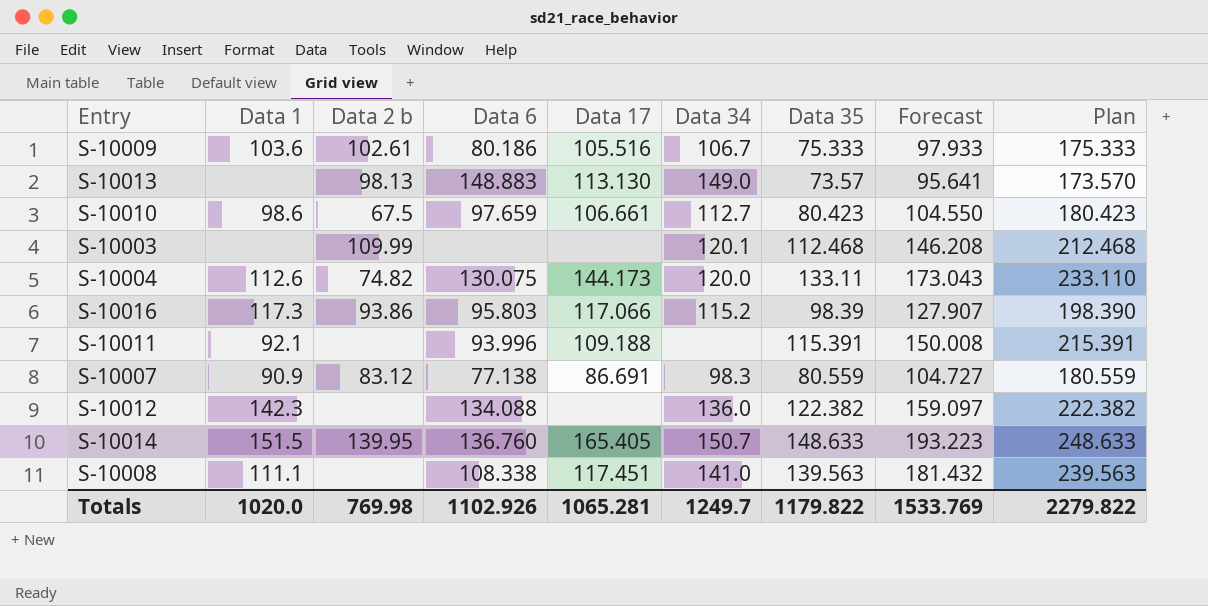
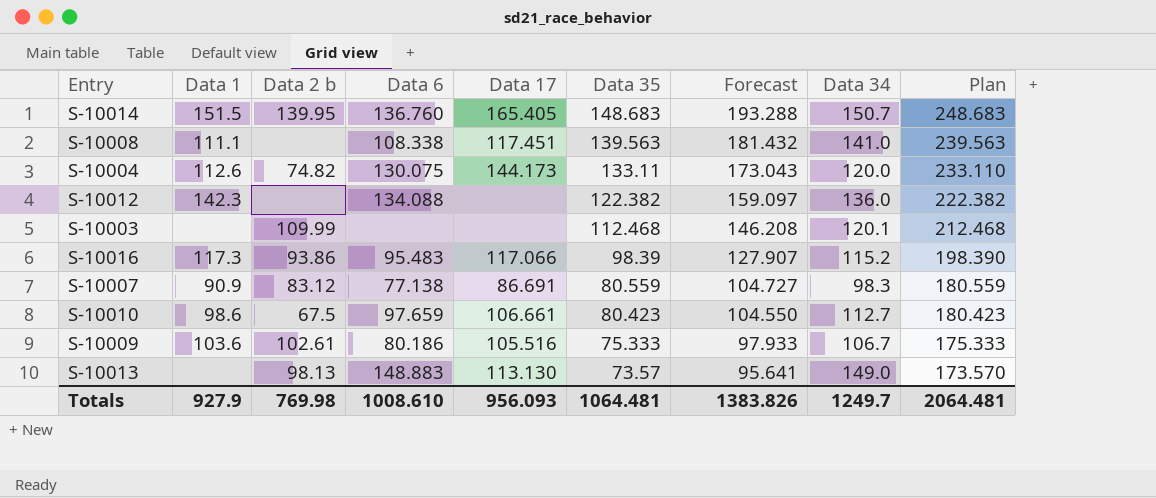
row order: none -> Data 35 descending
column Data 34 | position: 6 -> 8
row S-10011: 92.1 | none | 93.996 | 109.188 | none | 115.391 | 150.008 | 215.391 -> none
S-10014 | Data 35: 148.633 -> 148.683
S-10014 | Forecast: 193.223 -> 193.288
S-10014 | Plan: 248.633 -> 248.683
S-10016 | Data 6: 95.803 -> 95.483
Totals | Data 1: 1020.0 -> 927.9
Totals | Data 6: 1102.926 -> 1008.610
Totals | Data 17: 1065.281 -> 956.093
Totals | Data 35: 1179.822 -> 1064.481
Totals | Forecast: 1533.769 -> 1383.826
Totals | Plan: 2279.822 -> 2064.481

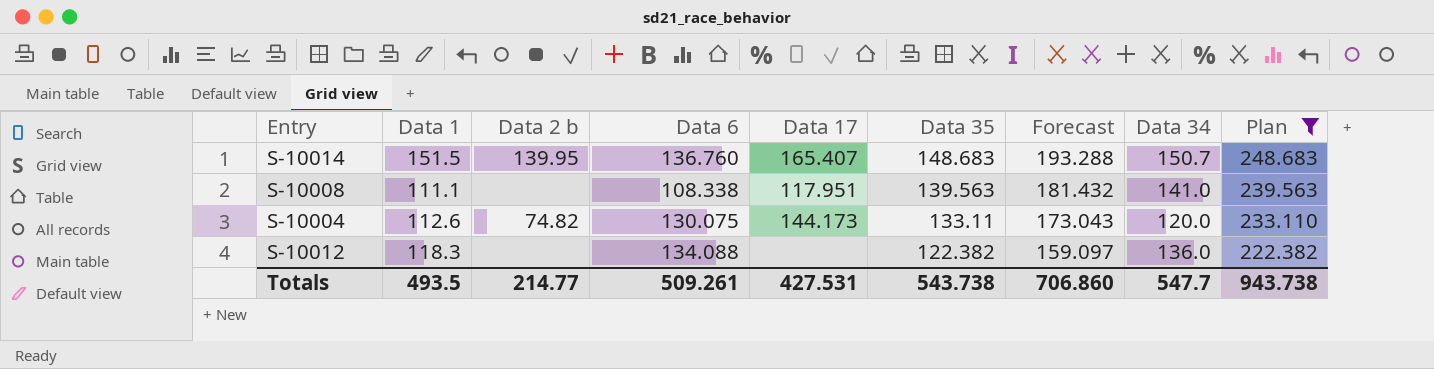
filter: none -> Plan >= 222.382
S-10014 | Data 17: 165.405 -> 165.407
S-10008 | Data 17: 117.451 -> 117.951
S-10012 | Data 1: 142.3 -> 118.3
Totals | Data 1: 927.9 -> 493.5
Totals | Data 2 b: 769.98 -> 214.77
Totals | Data 6: 1008.610 -> 509.261
Totals | Data 17: 956.093 -> 427.531
Totals | Data 35: 1064.481 -> 543.738
Totals | Forecast: 1383.826 -> 706.860
Totals | Data 34: 1249.7 -> 547.7
Totals | Plan: 2064.481 -> 943.738

